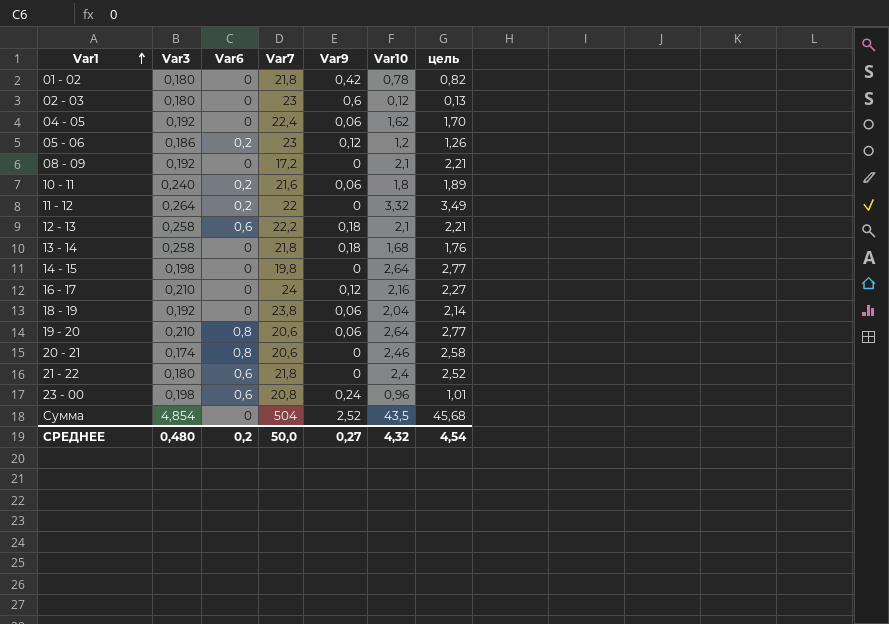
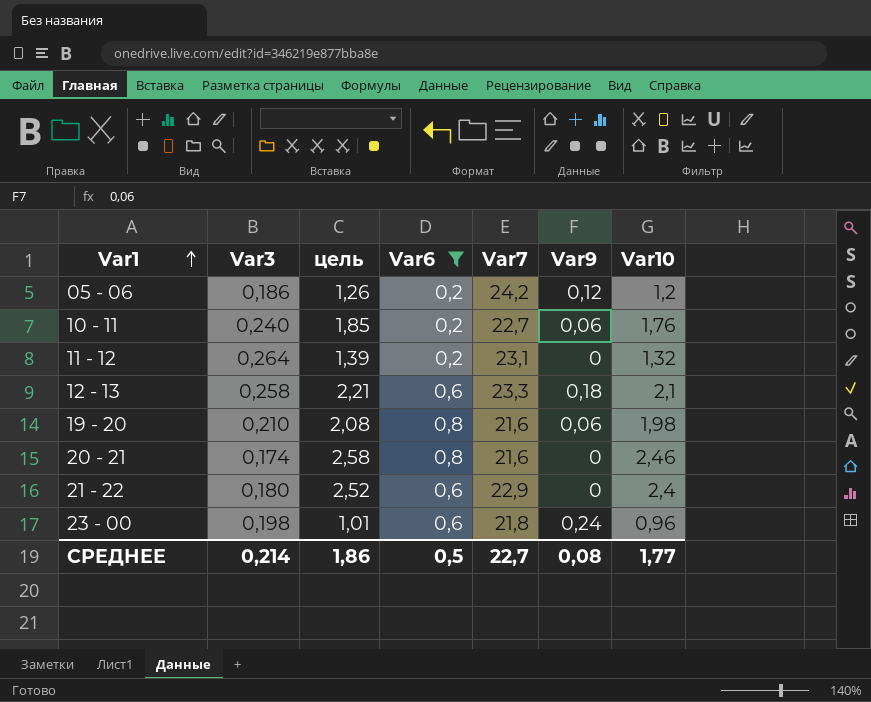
filter: none -> Var6 != 0
column цель | position: 7 -> 3
05 - 06 | Var7: 23 -> 24,2
10 - 11 | цель: 1,89 -> 1,85
10 - 11 | Var7: 21,6 -> 22,7
10 - 11 | Var10: 1,8 -> 1,76
11 - 12 | цель: 3,49 -> 1,39
11 - 12 | Var7: 22 -> 23,1
11 - 12 | Var10: 3,32 -> 1,32
12 - 13 | Var7: 22,2 -> 23,3
19 - 20 | цель: 2,77 -> 2,08
19 - 20 | Var7: 20,6 -> 21,6
19 - 20 | Var10: 2,64 -> 1,98
20 - 21 | Var7: 20,6 -> 21,6
21 - 22 | Var7: 21,8 -> 22,9
23 - 00 | Var7: 20,8 -> 21,8
СРЕДНЕЕ | Var3: 0,480 -> 0,214
СРЕДНЕЕ | цель: 4,54 -> 1,86
СРЕДНЕЕ | Var6: 0,2 -> 0,5
СРЕДНЕЕ | Var7: 50,0 -> 22,7
СРЕДНЕЕ | Var9: 0,27 -> 0,08
СРЕДНЕЕ | Var10: 4,32 -> 1,77

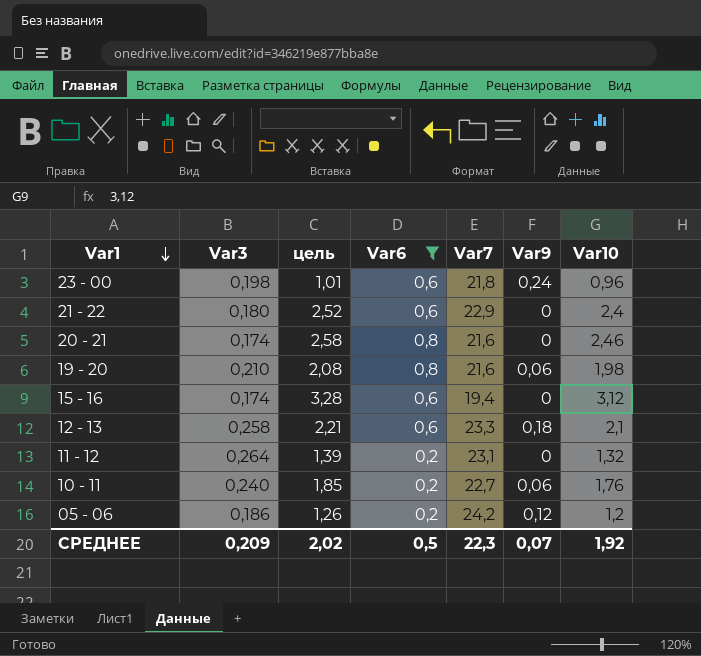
row order: Var1 ascending -> Var1 descending
row 15 - 16: none -> 0,174 | 3,28 | 0,6 | 19,4 | 0 | 3,12
СРЕДНЕЕ | Var3: 0,214 -> 0,209
СРЕДНЕЕ | цель: 1,86 -> 2,02
СРЕДНЕЕ | Var7: 22,7 -> 22,3
СРЕДНЕЕ | Var9: 0,08 -> 0,07
СРЕДНЕЕ | Var10: 1,77 -> 1,92

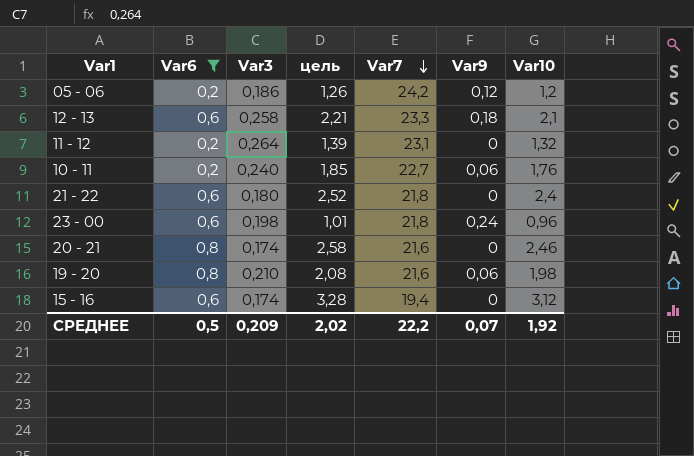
row order: Var1 descending -> Var7 descending
column Var6 | position: 4 -> 2
21 - 22 | Var7: 22,9 -> 21,8
СРЕДНЕЕ | Var7: 22,3 -> 22,2

